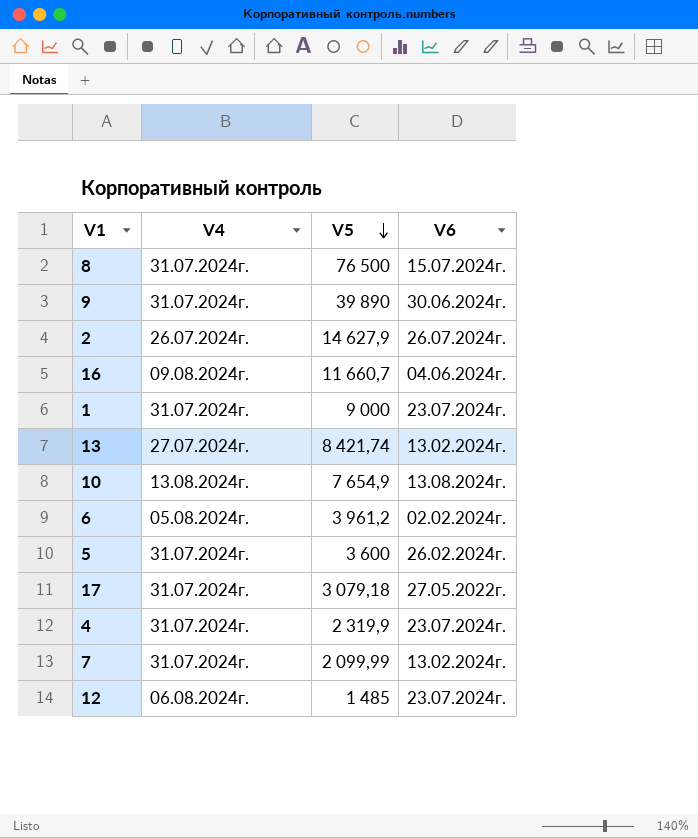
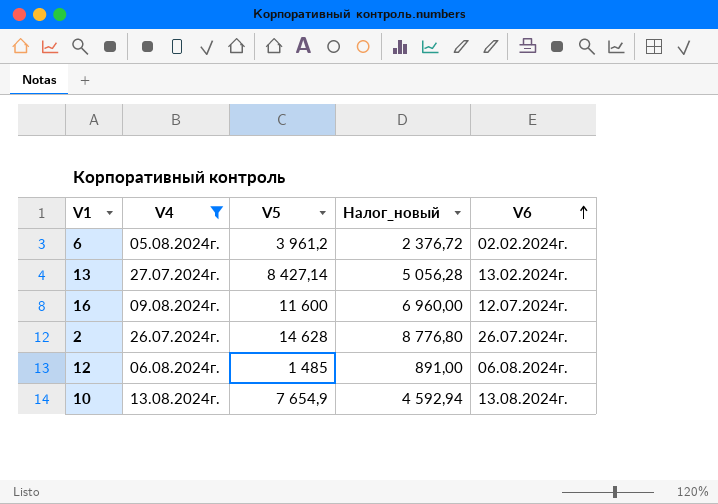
filter: none -> V4 != 31.07.2024г.
row order: V5 descending -> V6 ascending
column Налог_новый | formula: none -> [V5] * 0,6
13 | V5: 8 421,74 -> 8 427,14
16 | V5: 11 660,7 -> 11 600
16 | V6: 04.06.2024г. -> 12.07.2024г.
2 | V5: 14 627,9 -> 14 628
12 | V6: 23.07.2024г. -> 06.08.2024г.

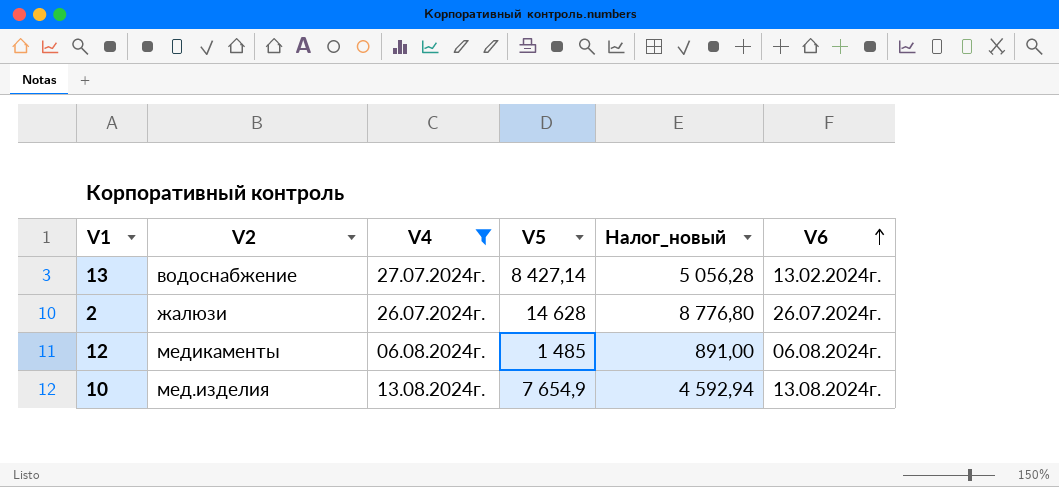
column V2 | position: none -> 2
row 6: 05.08.2024г. | 3 961,2 | 2 376,72 | 02.02.2024г. -> none
row 16: 09.08.2024г. | 11 600 | 6 960,00 | 12.07.2024г. -> none

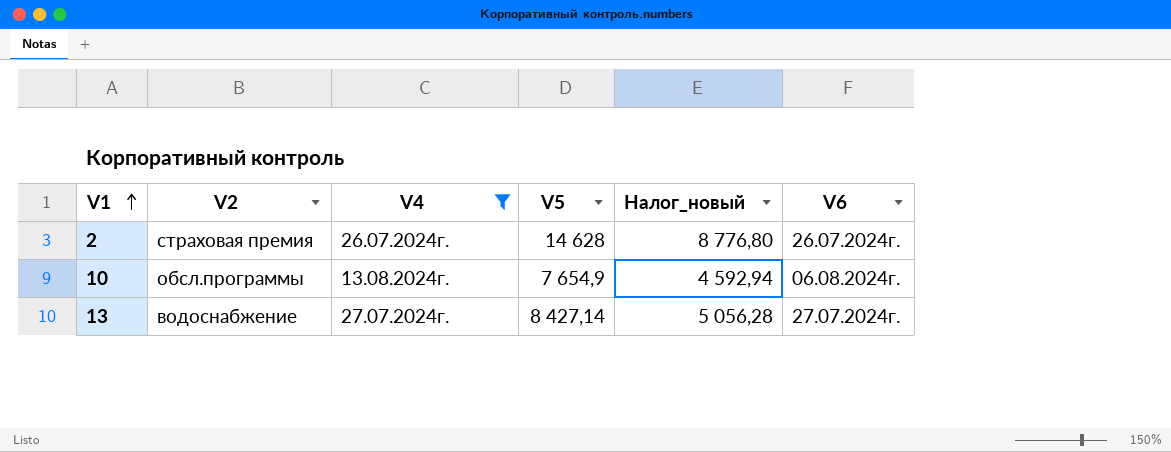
row order: V6 ascending -> V1 ascending
row 12: медикаменты | 06.08.2024г. | 1 485 | 891,00 | 06.08.2024г. -> none
2 | V2: жалюзи -> страховая премия
10 | V2: мед.изделия -> обсл.программы
10 | V6: 13.08.2024г. -> 06.08.2024г.
13 | V6: 13.02.2024г. -> 27.07.2024г.

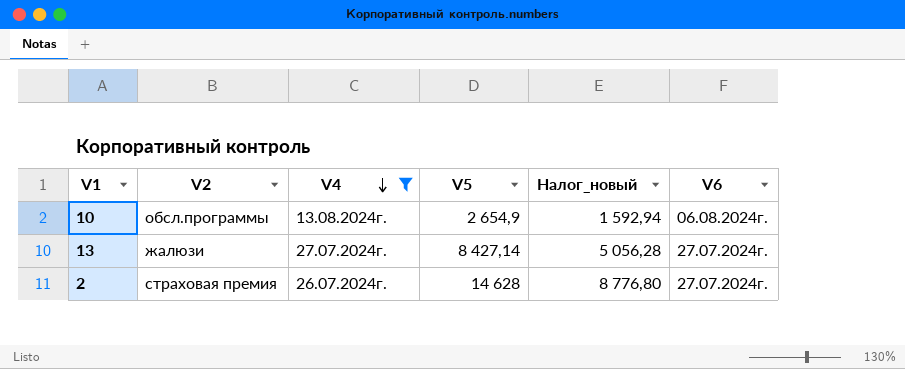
row order: V1 ascending -> V4 descending
10 | V5: 7 654,9 -> 2 654,9
10 | Налог_новый: 4 592,94 -> 1 592,94
13 | V2: водоснабжение -> жалюзи
2 | V6: 26.07.2024г. -> 27.07.2024г.

